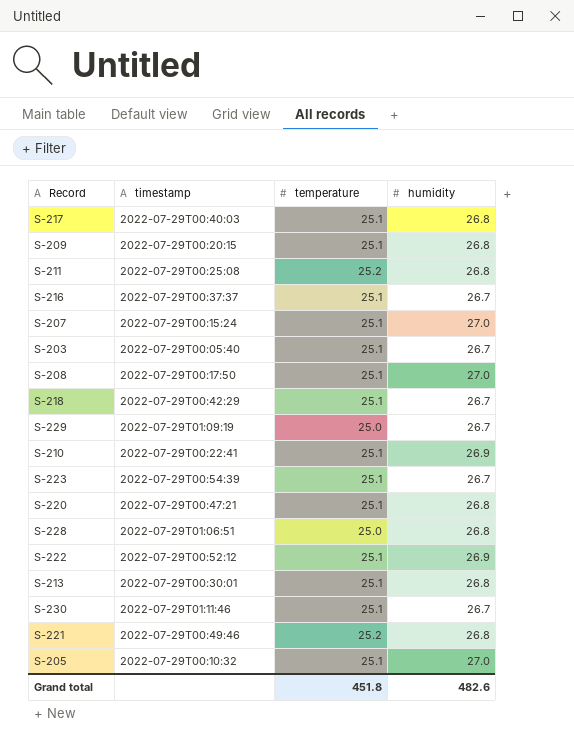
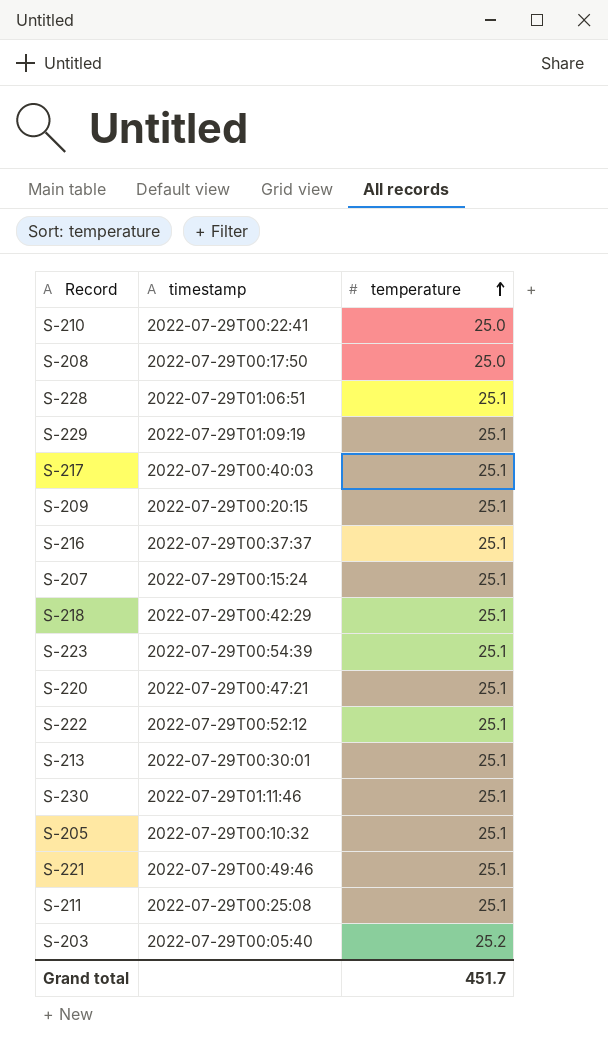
row order: none -> temperature ascending
column humidity | position: 4 -> none
S-210 | temperature: 25.1 -> 25.0
S-208 | temperature: 25.1 -> 25.0
S-228 | temperature: 25.0 -> 25.1
S-229 | temperature: 25.0 -> 25.1
S-221 | temperature: 25.2 -> 25.1
S-211 | temperature: 25.2 -> 25.1
S-203 | temperature: 25.1 -> 25.2
Grand total | temperature: 451.8 -> 451.7

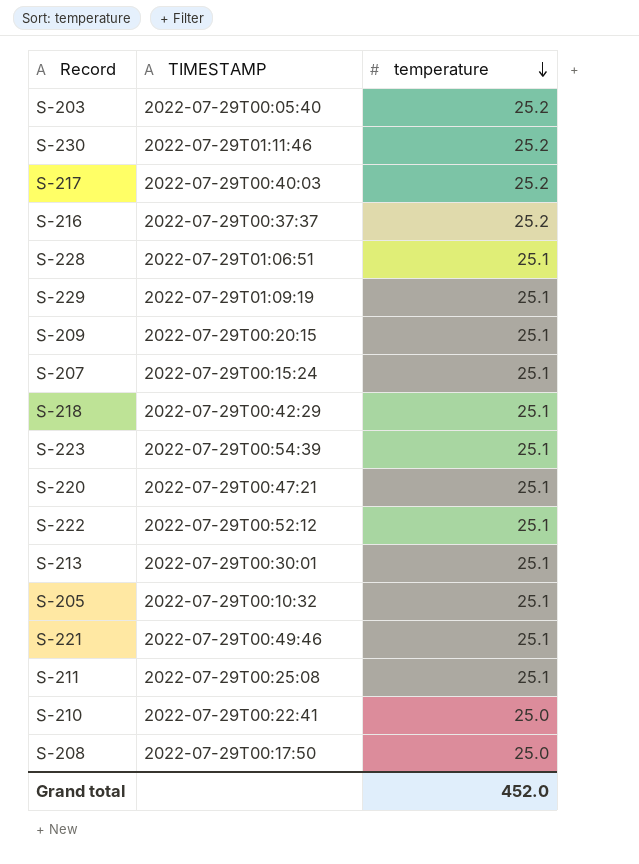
row order: temperature ascending -> temperature descending
column name: timestamp -> TIMESTAMP
S-230 | temperature: 25.1 -> 25.2
S-217 | temperature: 25.1 -> 25.2
S-216 | temperature: 25.1 -> 25.2
Grand total | temperature: 451.7 -> 452.0

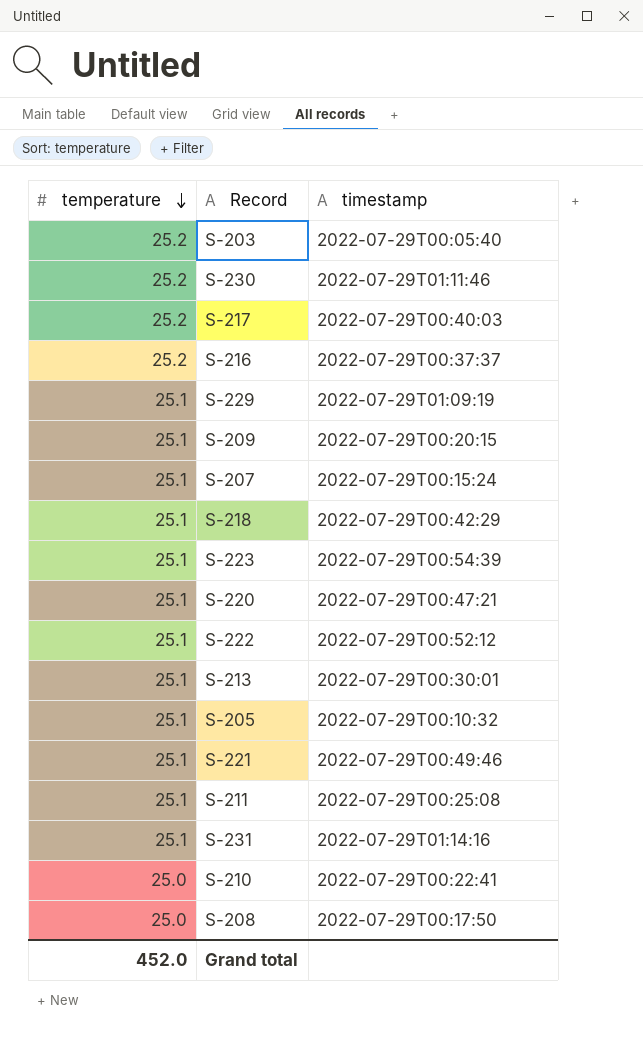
column temperature | position: 3 -> 1
column name: TIMESTAMP -> timestamp
row S-228: 2022-07-29T01:06:51 | 25.1 -> none
row S-231: none -> 25.1 | 2022-07-29T01:14:16

